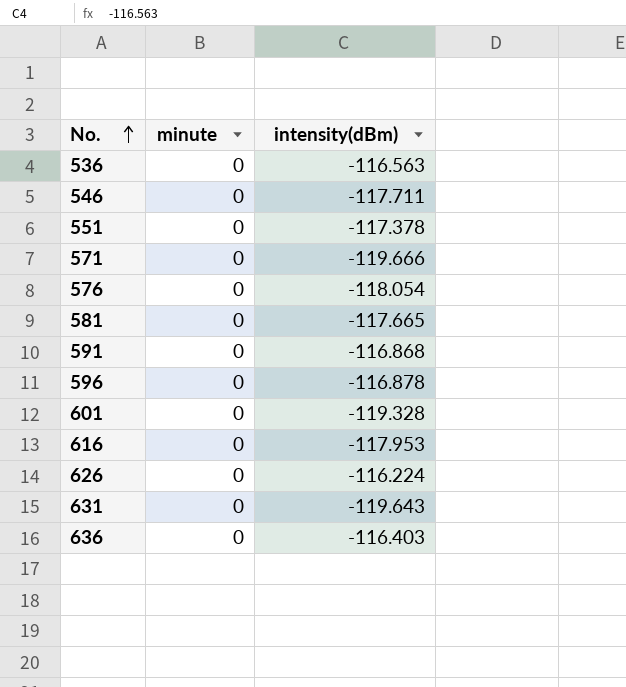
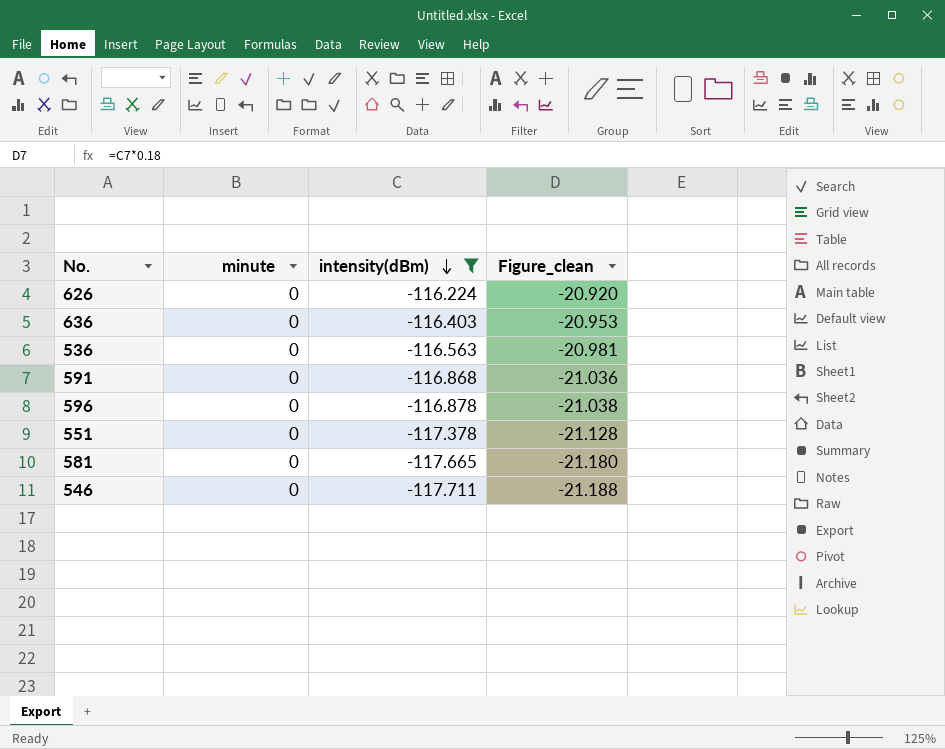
filter: none -> intensity(dBm) >= -117.711
row order: No. ascending -> intensity(dBm) descending
column Figure_clean | formula: none -> [intensity(dBm)] * 0.18

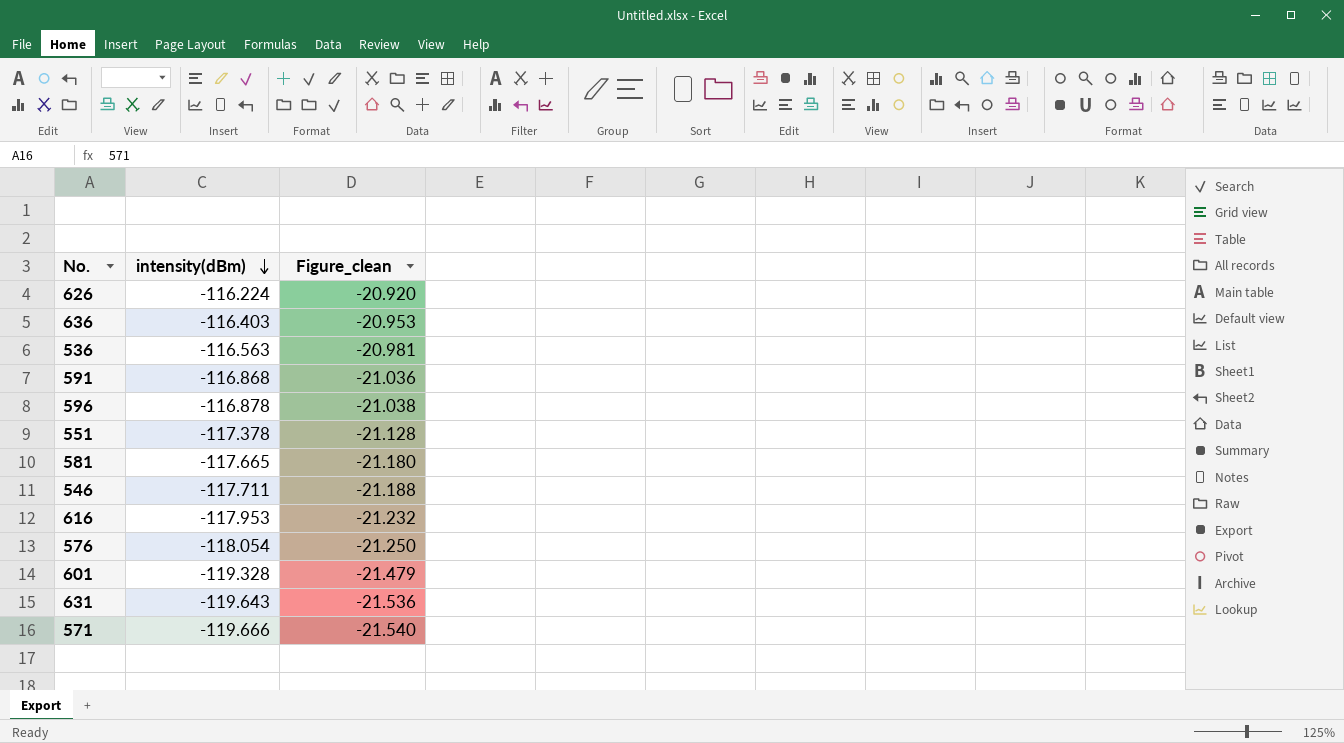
filter: intensity(dBm) >= -117.711 -> none
column minute | position: 2 -> none

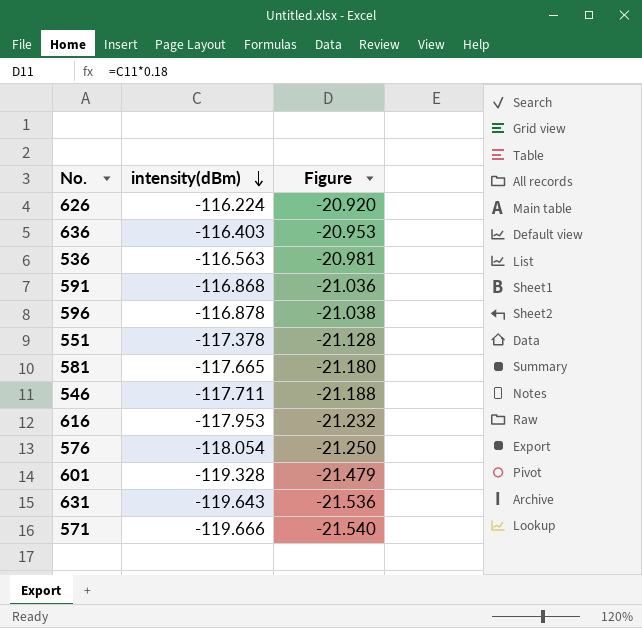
column name: Figure_clean -> Figure

